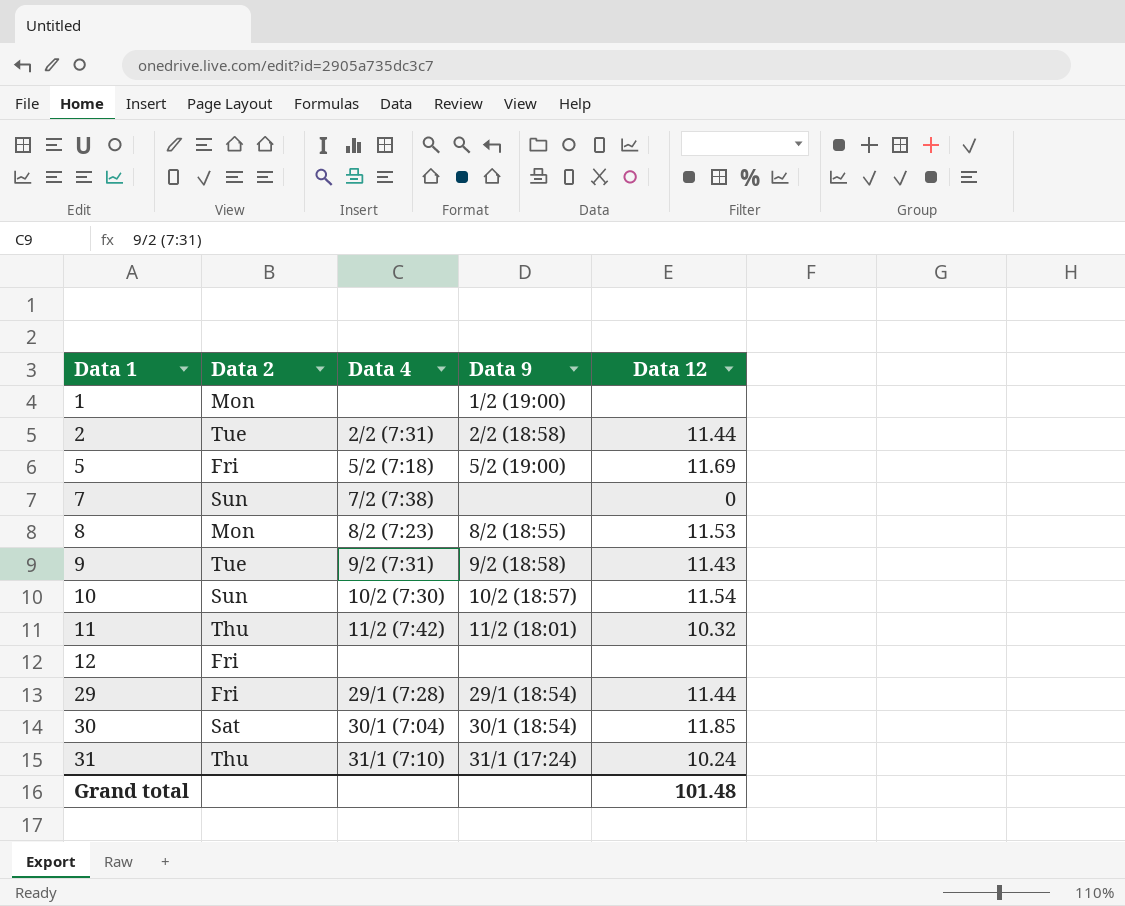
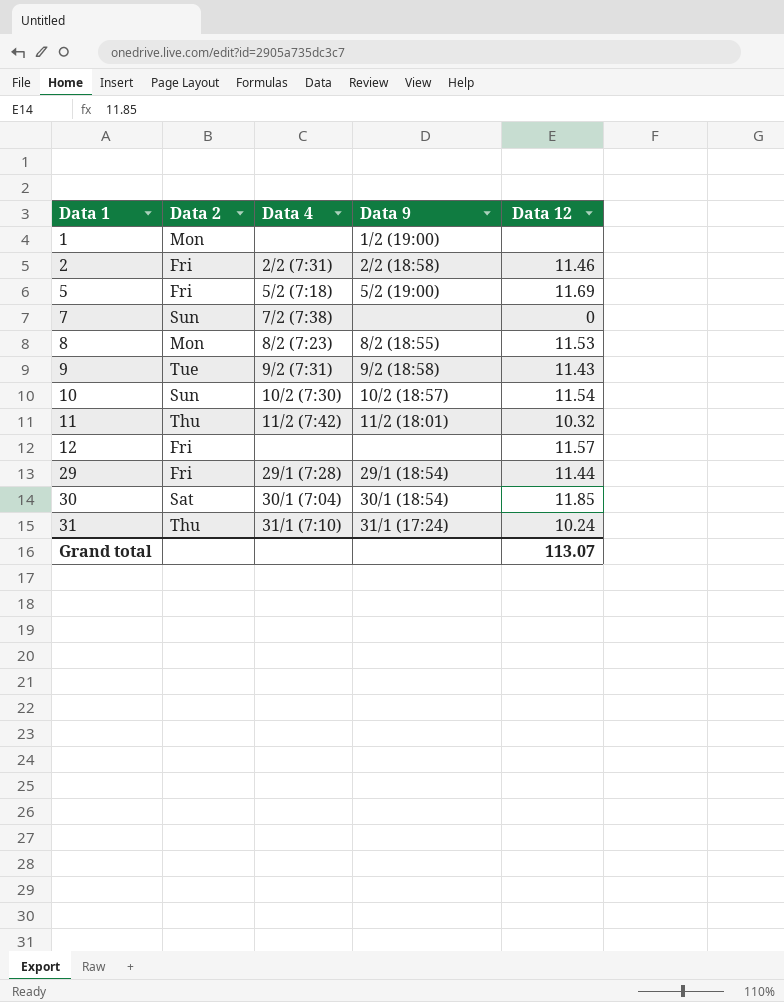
2 | Data 2: Tue -> Fri
2 | Data 12: 11.44 -> 11.46
12 | Data 12: none -> 11.57
Grand total | Data 12: 101.48 -> 113.07

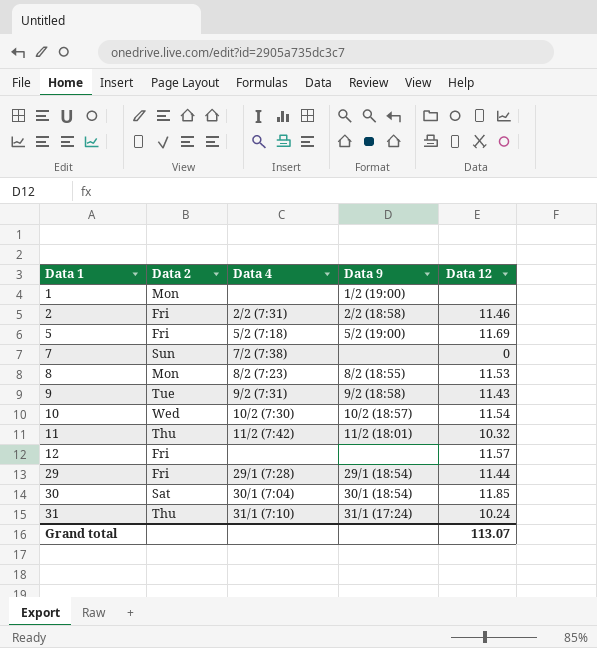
10 | Data 2: Sun -> Wed

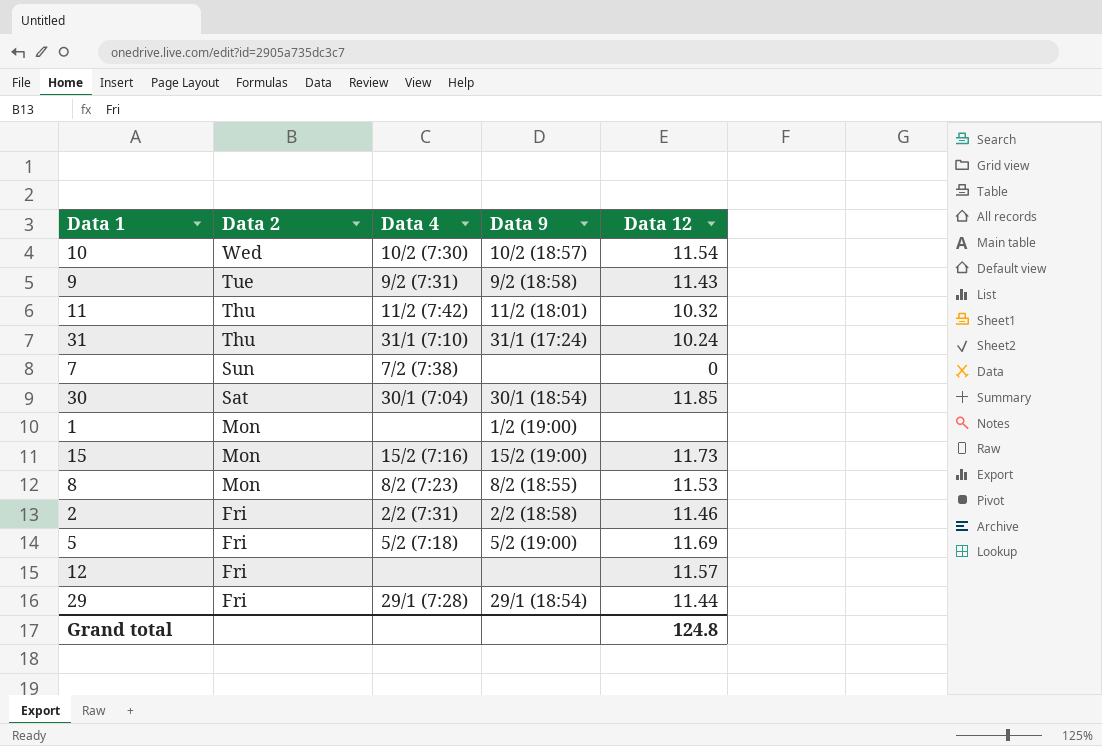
row order: Data 1 ascending -> Data 2 descending
row 15: none -> Mon | 15/2 (7:16) | 15/2 (19:00) | 11.73
Grand total | Data 12: 113.07 -> 124.8

